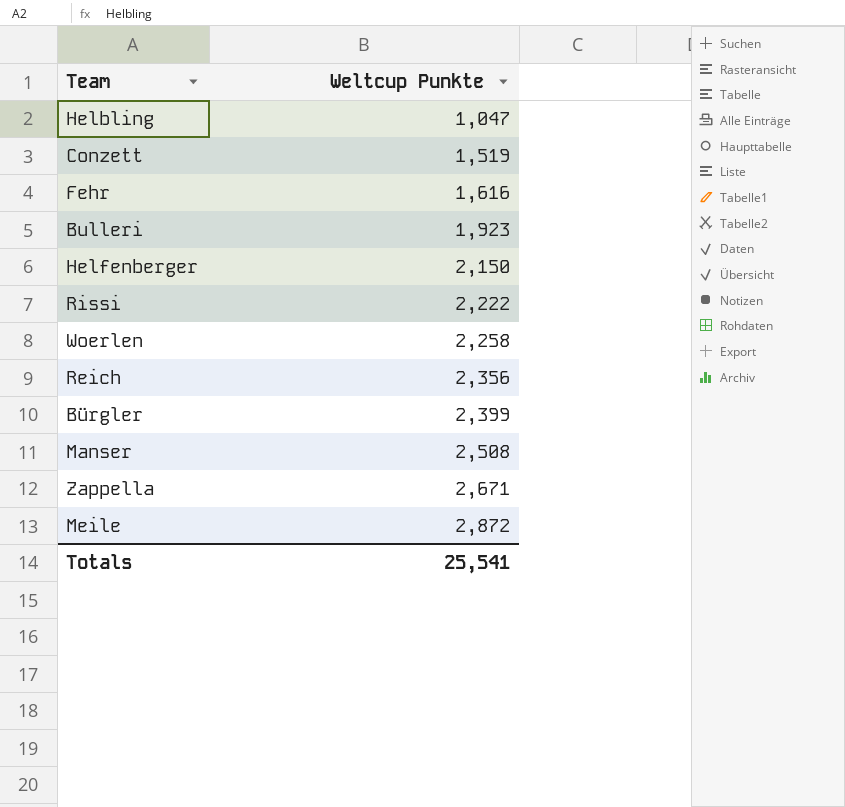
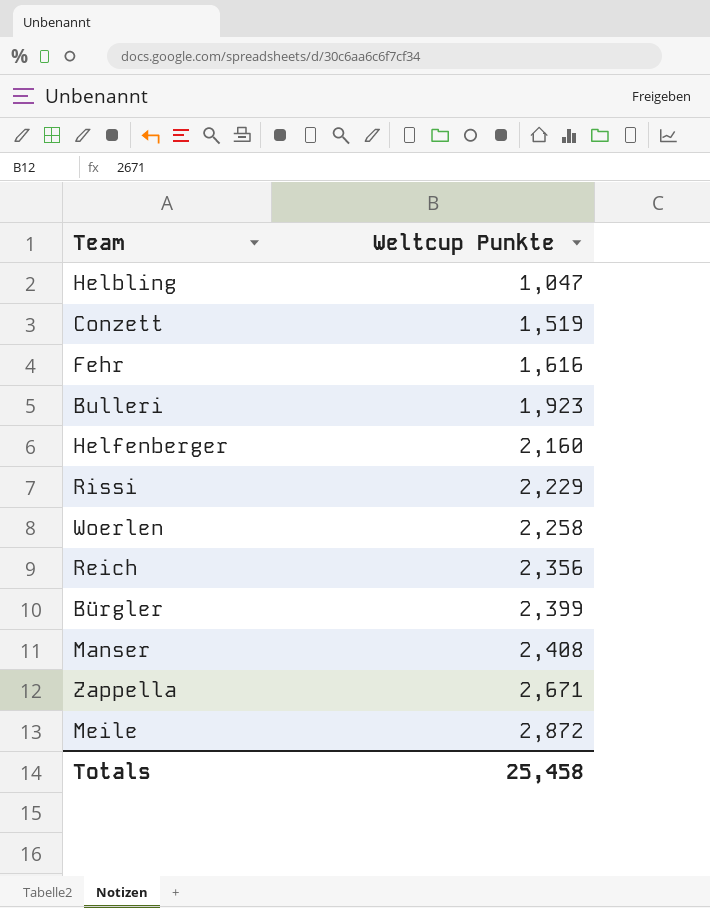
Helfenberger | Weltcup Punkte: 2,150 -> 2,160
Rissi | Weltcup Punkte: 2,222 -> 2,229
Manser | Weltcup Punkte: 2,508 -> 2,408
Totals | Weltcup Punkte: 25,541 -> 25,458

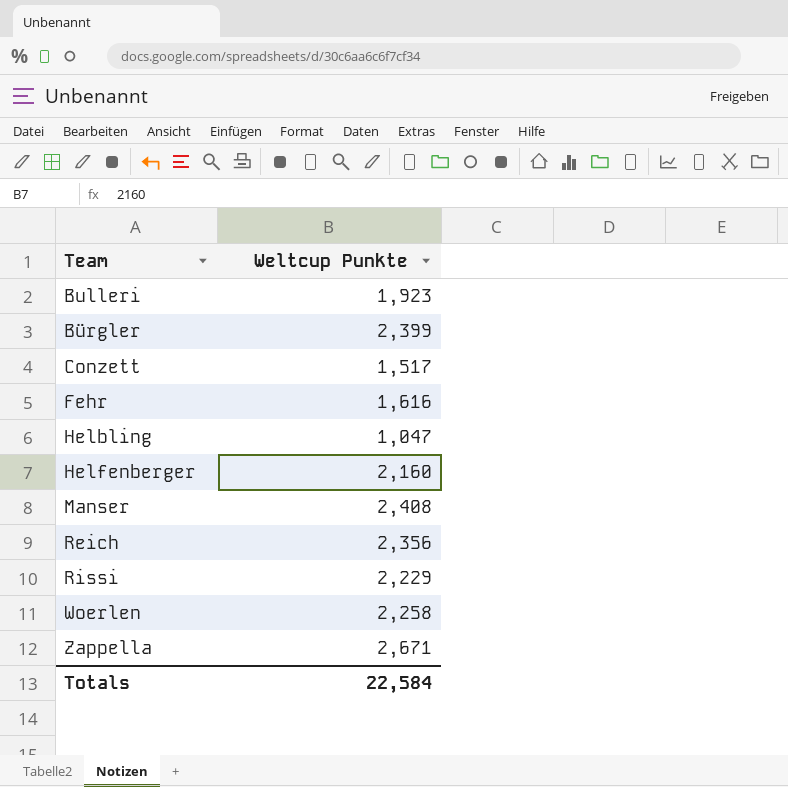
row order: Weltcup Punkte ascending -> Team ascending
row Meile: 2,872 -> none
Conzett | Weltcup Punkte: 1,519 -> 1,517
Totals | Weltcup Punkte: 25,458 -> 22,584

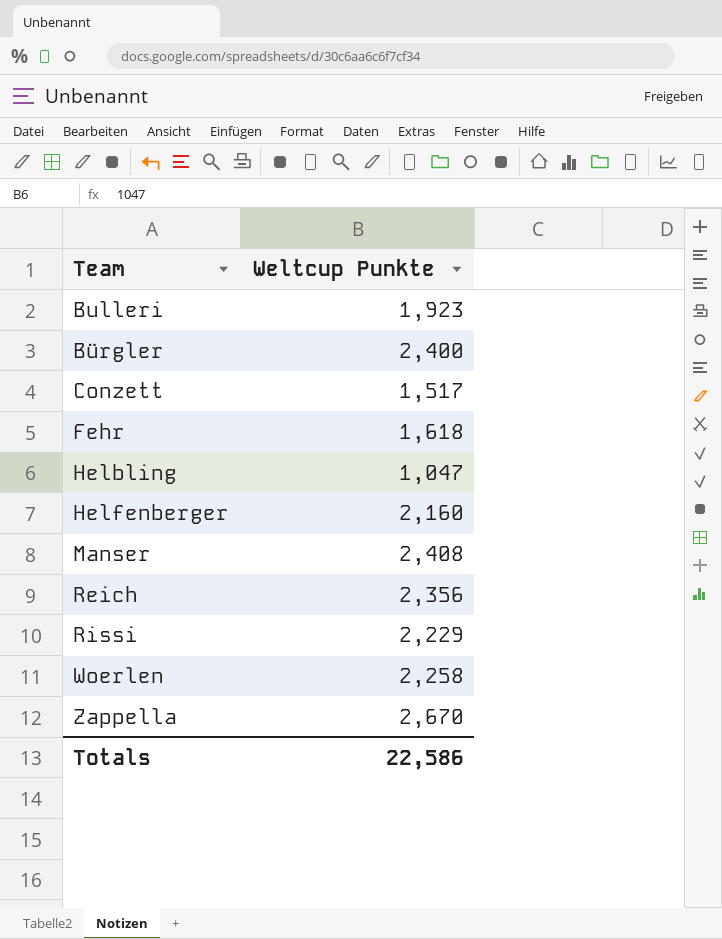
Bürgler | Weltcup Punkte: 2,399 -> 2,400
Fehr | Weltcup Punkte: 1,616 -> 1,618
Zappella | Weltcup Punkte: 2,671 -> 2,670
Totals | Weltcup Punkte: 22,584 -> 22,586

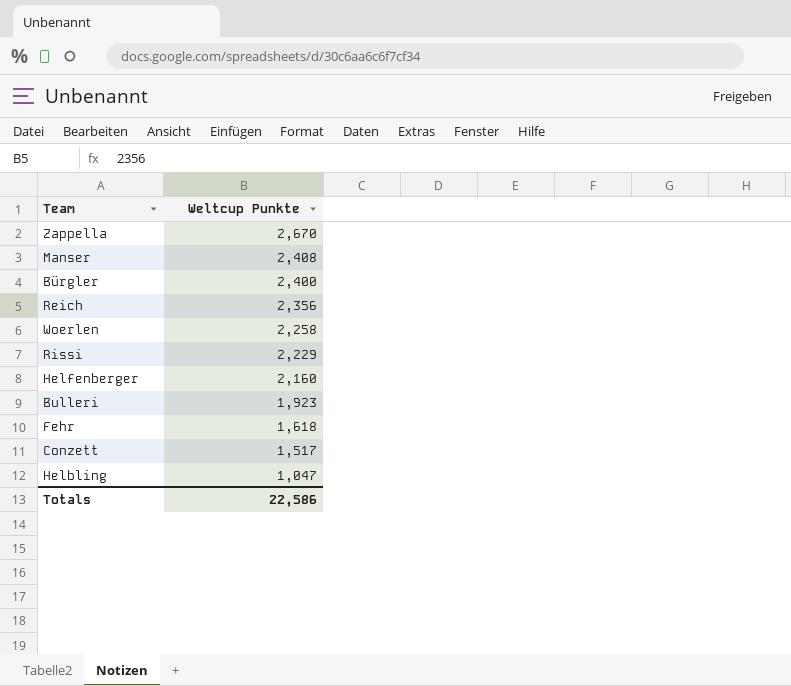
row order: Team ascending -> Weltcup Punkte descending

